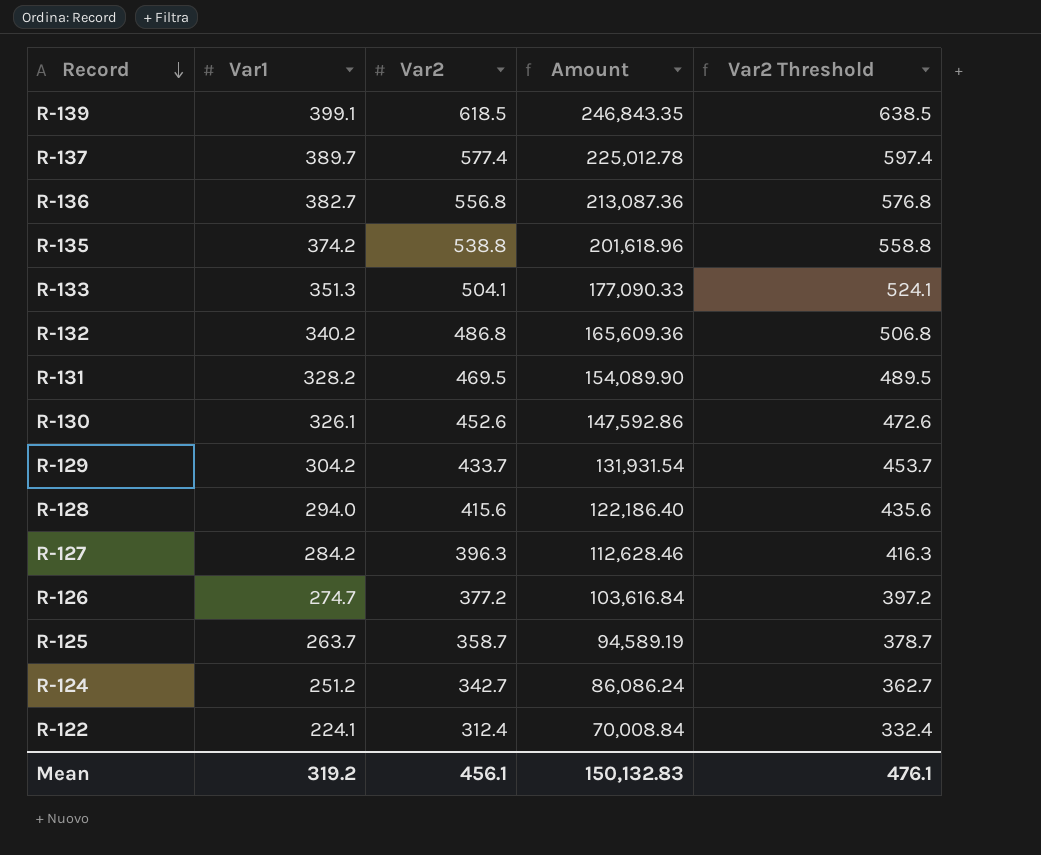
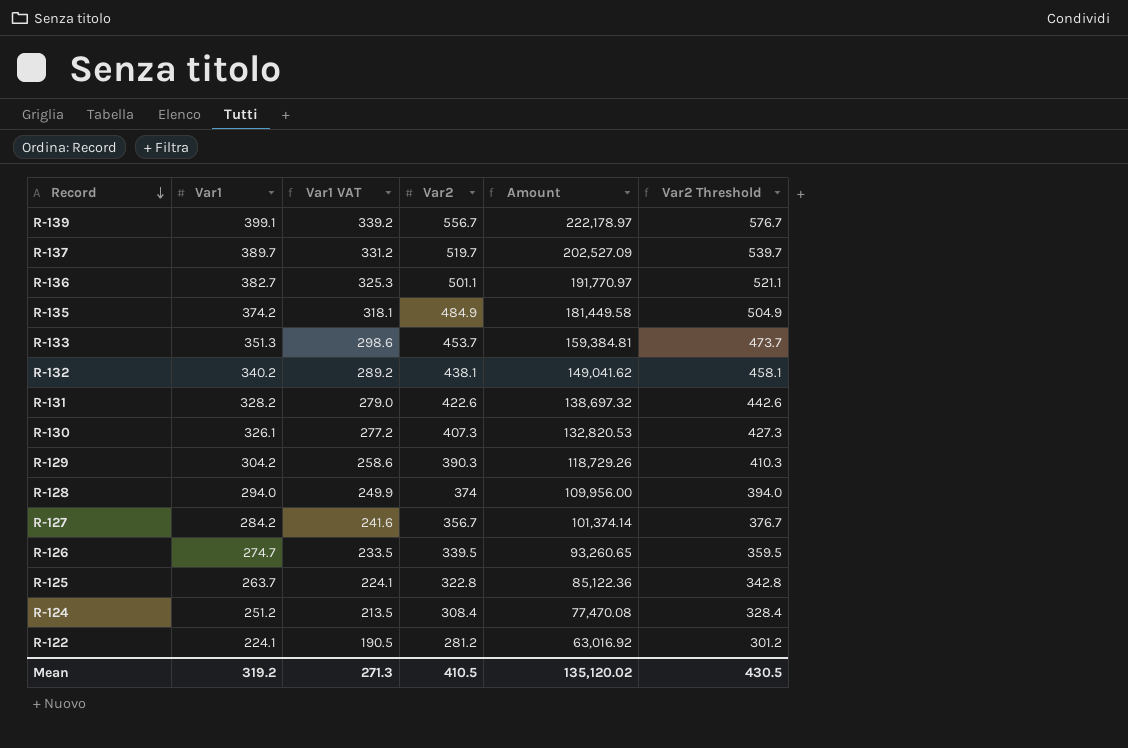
column Var1 VAT | formula: none -> [Var1] * 0.85
R-139 | Var2: 618.5 -> 556.7
R-139 | Amount: 246,843.35 -> 222,178.97
R-139 | Var2 Threshold: 638.5 -> 576.7
R-137 | Var2: 577.4 -> 519.7
R-137 | Amount: 225,012.78 -> 202,527.09
R-137 | Var2 Threshold: 597.4 -> 539.7
R-136 | Var2: 556.8 -> 501.1
R-136 | Amount: 213,087.36 -> 191,770.97
R-136 | Var2 Threshold: 576.8 -> 521.1
R-135 | Var2: 538.8 -> 484.9
R-135 | Amount: 201,618.96 -> 181,449.58
R-135 | Var2 Threshold: 558.8 -> 504.9
R-133 | Var2: 504.1 -> 453.7
R-133 | Amount: 177,090.33 -> 159,384.81
R-133 | Var2 Threshold: 524.1 -> 473.7
R-132 | Var2: 486.8 -> 438.1
R-132 | Amount: 165,609.36 -> 149,041.62
R-132 | Var2 Threshold: 506.8 -> 458.1
R-131 | Var2: 469.5 -> 422.6
R-131 | Amount: 154,089.90 -> 138,697.32
R-131 | Var2 Threshold: 489.5 -> 442.6
R-130 | Var2: 452.6 -> 407.3
R-130 | Amount: 147,592.86 -> 132,820.53
R-130 | Var2 Threshold: 472.6 -> 427.3
R-129 | Var2: 433.7 -> 390.3
R-129 | Amount: 131,931.54 -> 118,729.26
R-129 | Var2 Threshold: 453.7 -> 410.3
R-128 | Var2: 415.6 -> 374
R-128 | Amount: 122,186.40 -> 109,956.00
R-128 | Var2 Threshold: 435.6 -> 394.0
R-127 | Var2: 396.3 -> 356.7
R-127 | Amount: 112,628.46 -> 101,374.14
R-127 | Var2 Threshold: 416.3 -> 376.7
R-126 | Var2: 377.2 -> 339.5
R-126 | Amount: 103,616.84 -> 93,260.65
R-126 | Var2 Threshold: 397.2 -> 359.5
R-125 | Var2: 358.7 -> 322.8
R-125 | Amount: 94,589.19 -> 85,122.36
R-125 | Var2 Threshold: 378.7 -> 342.8
R-124 | Var2: 342.7 -> 308.4
R-124 | Amount: 86,086.24 -> 77,470.08
R-124 | Var2 Threshold: 362.7 -> 328.4
R-122 | Var2: 312.4 -> 281.2
R-122 | Amount: 70,008.84 -> 63,016.92
R-122 | Var2 Threshold: 332.4 -> 301.2
Mean | Var2: 456.1 -> 410.5
Mean | Amount: 150,132.83 -> 135,120.02
Mean | Var2 Threshold: 476.1 -> 430.5

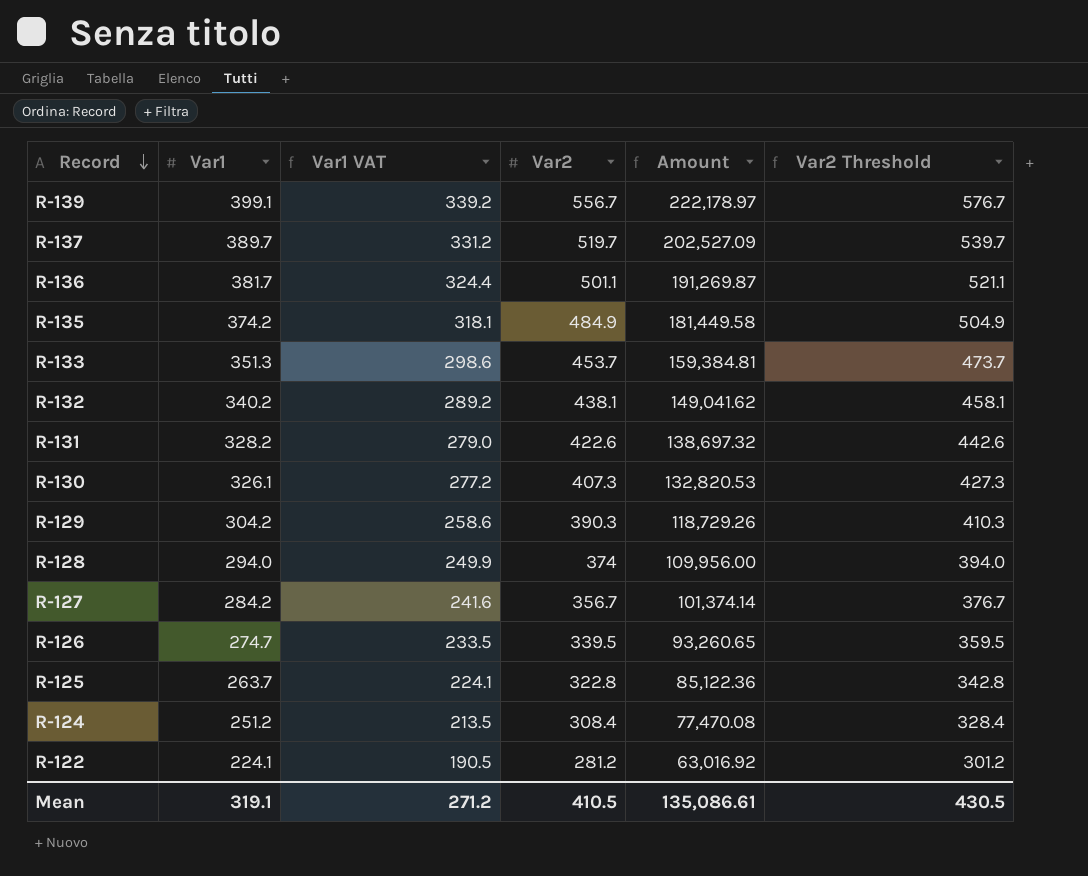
R-136 | Var1: 382.7 -> 381.7
R-136 | Var1 VAT: 325.3 -> 324.4
R-136 | Amount: 191,770.97 -> 191,269.87
Mean | Var1: 319.2 -> 319.1
Mean | Var1 VAT: 271.3 -> 271.2
Mean | Amount: 135,120.02 -> 135,086.61

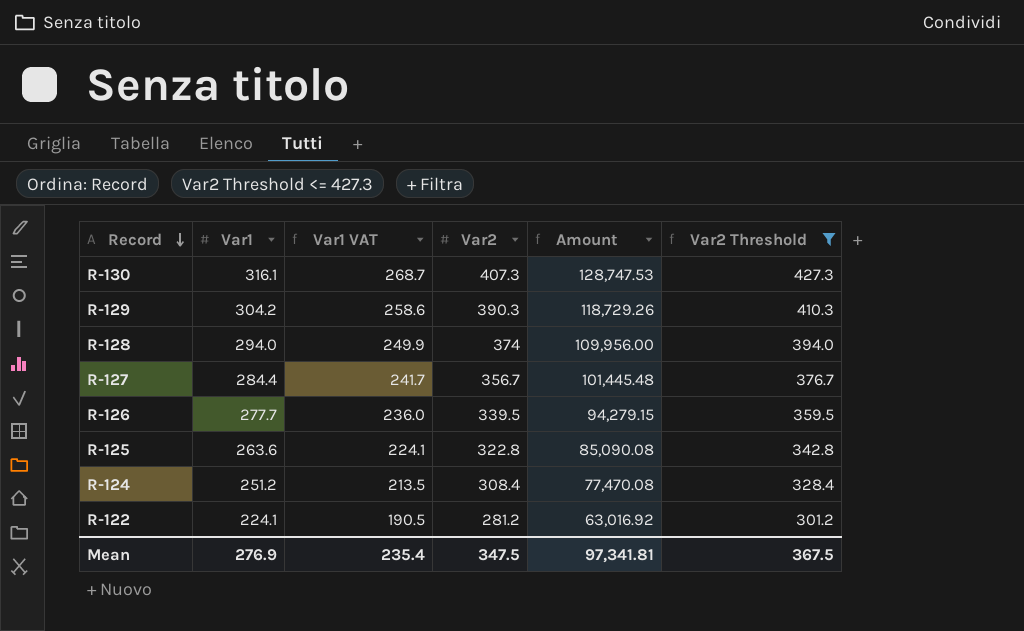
filter: none -> Var2 Threshold <= 427.3
R-130 | Var1: 326.1 -> 316.1
R-130 | Var1 VAT: 277.2 -> 268.7
R-130 | Amount: 132,820.53 -> 128,747.53
R-127 | Var1: 284.2 -> 284.4
R-127 | Var1 VAT: 241.6 -> 241.7
R-127 | Amount: 101,374.14 -> 101,445.48
R-126 | Var1: 274.7 -> 277.7
R-126 | Var1 VAT: 233.5 -> 236.0
R-126 | Amount: 93,260.65 -> 94,279.15
R-125 | Var1: 263.7 -> 263.6
R-125 | Amount: 85,122.36 -> 85,090.08
Mean | Var1: 319.1 -> 276.9
Mean | Var1 VAT: 271.2 -> 235.4
Mean | Var2: 410.5 -> 347.5
Mean | Amount: 135,086.61 -> 97,341.81
Mean | Var2 Threshold: 430.5 -> 367.5

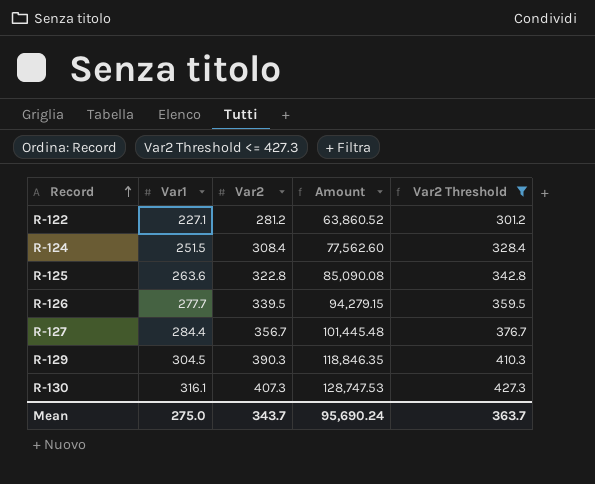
row order: Record descending -> Record ascending
column Var1 VAT | formula: [Var1] * 0.85 -> none
row R-128: 294.0 | 249.9 | 374 | 109,956.00 | 394.0 -> none
R-122 | Var1: 224.1 -> 227.1
R-122 | Amount: 63,016.92 -> 63,860.52
R-124 | Var1: 251.2 -> 251.5
R-124 | Amount: 77,470.08 -> 77,562.60
R-129 | Var1: 304.2 -> 304.5
R-129 | Amount: 118,729.26 -> 118,846.35
Mean | Var1: 276.9 -> 275.0
Mean | Var2: 347.5 -> 343.7
Mean | Amount: 97,341.81 -> 95,690.24
Mean | Var2 Threshold: 367.5 -> 363.7

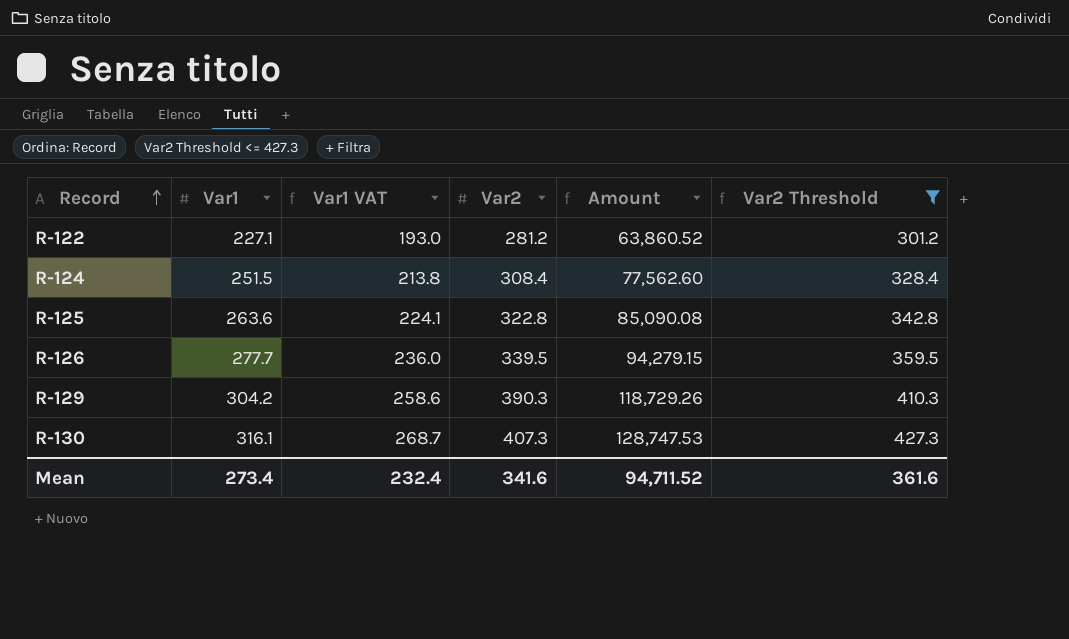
column Var1 VAT | formula: none -> [Var1] * 0.85
row R-127: 284.4 | 356.7 | 101,445.48 | 376.7 -> none
R-129 | Var1: 304.5 -> 304.2
R-129 | Amount: 118,846.35 -> 118,729.26
Mean | Var1: 275.0 -> 273.4
Mean | Var2: 343.7 -> 341.6
Mean | Amount: 95,690.24 -> 94,711.52
Mean | Var2 Threshold: 363.7 -> 361.6

